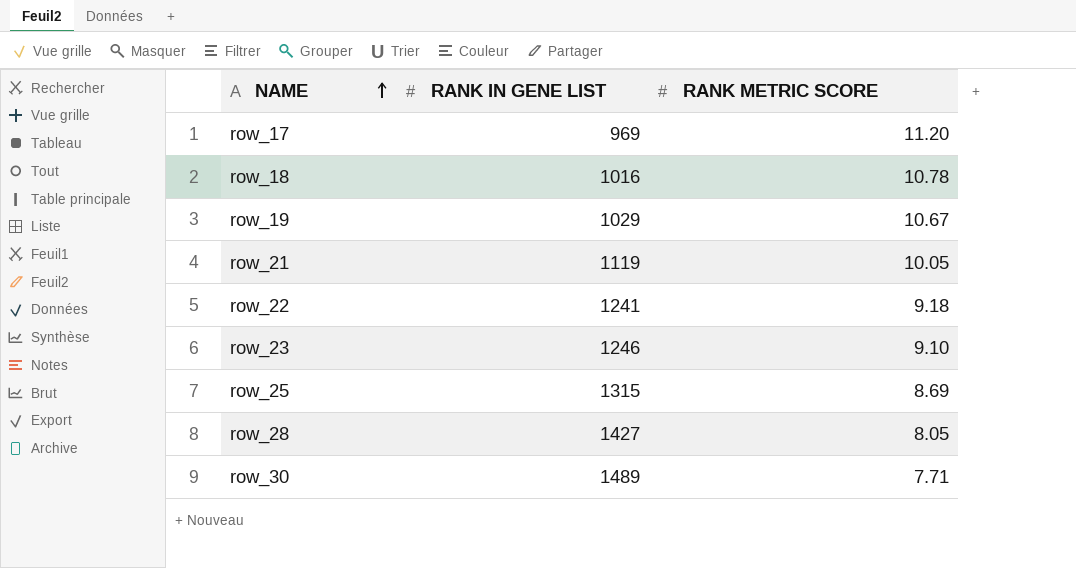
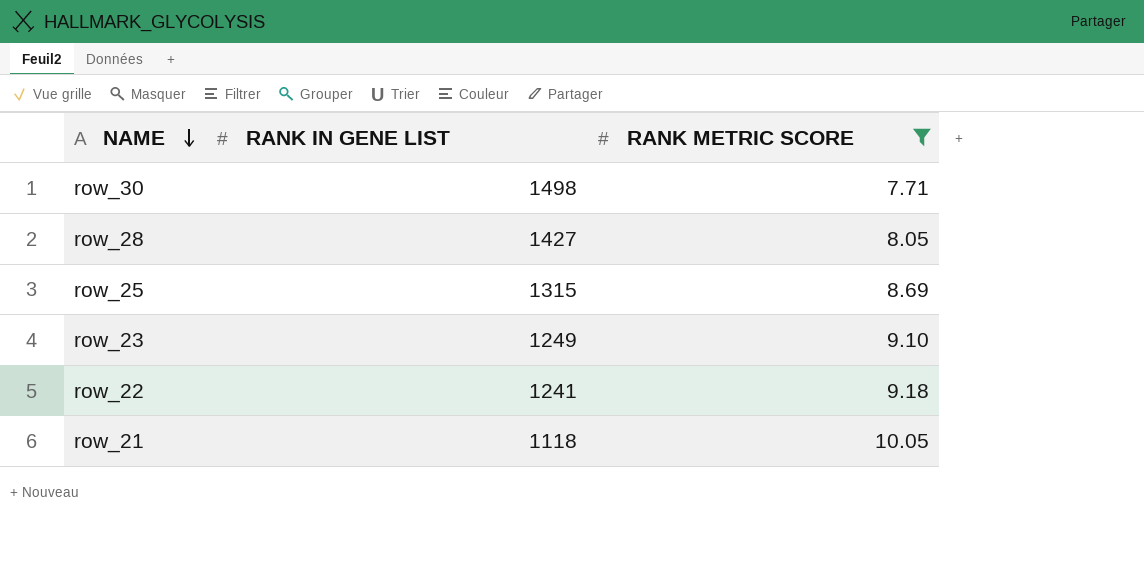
filter: none -> RANK METRIC SCORE <= 10.05
row order: NAME ascending -> NAME descending
row_30 | RANK IN GENE LIST: 1489 -> 1498
row_23 | RANK IN GENE LIST: 1246 -> 1249
row_21 | RANK IN GENE LIST: 1119 -> 1118

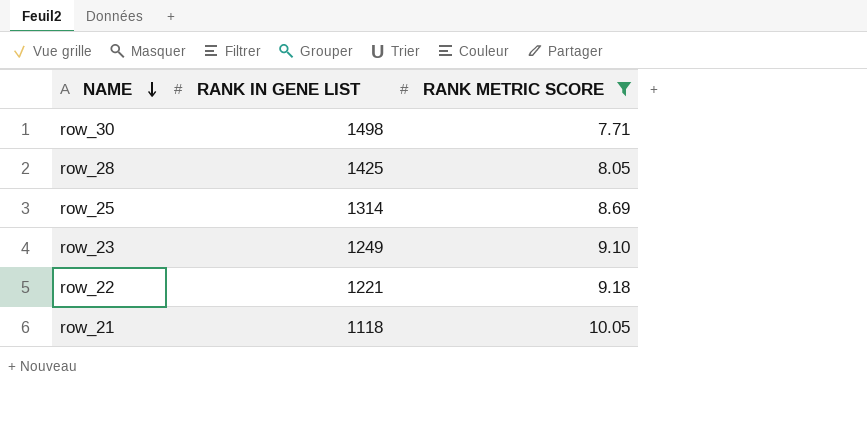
row_28 | RANK IN GENE LIST: 1427 -> 1425
row_25 | RANK IN GENE LIST: 1315 -> 1314
row_22 | RANK IN GENE LIST: 1241 -> 1221

